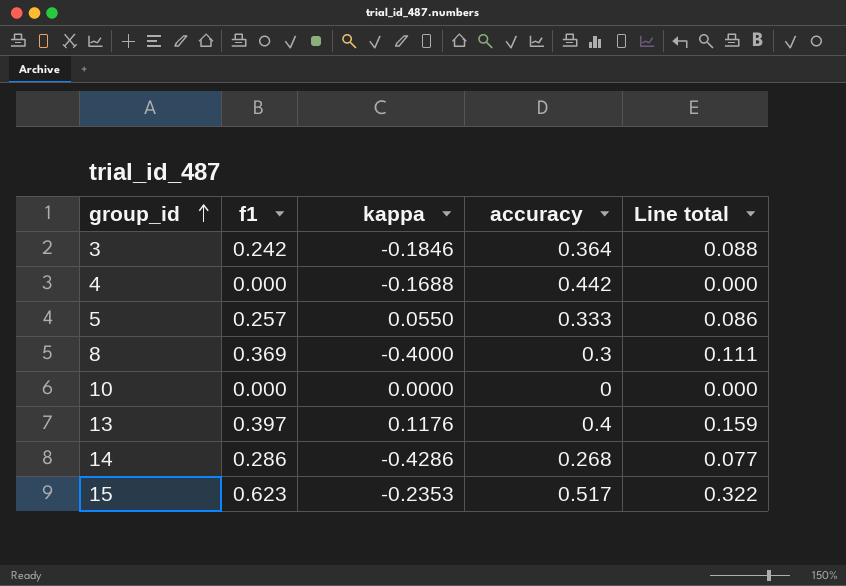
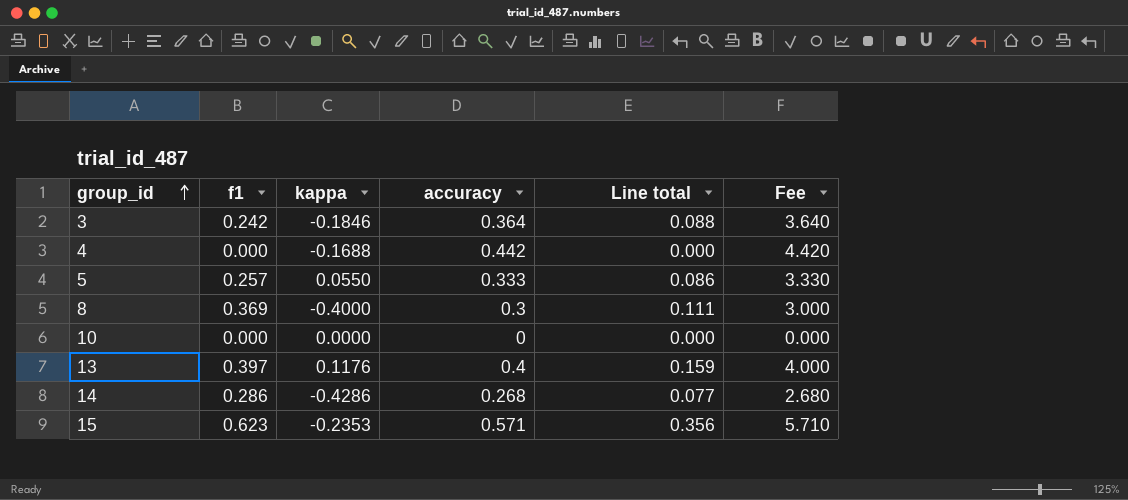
column Fee | formula: none -> [accuracy] * 10
15 | accuracy: 0.517 -> 0.571
15 | Line total: 0.322 -> 0.356

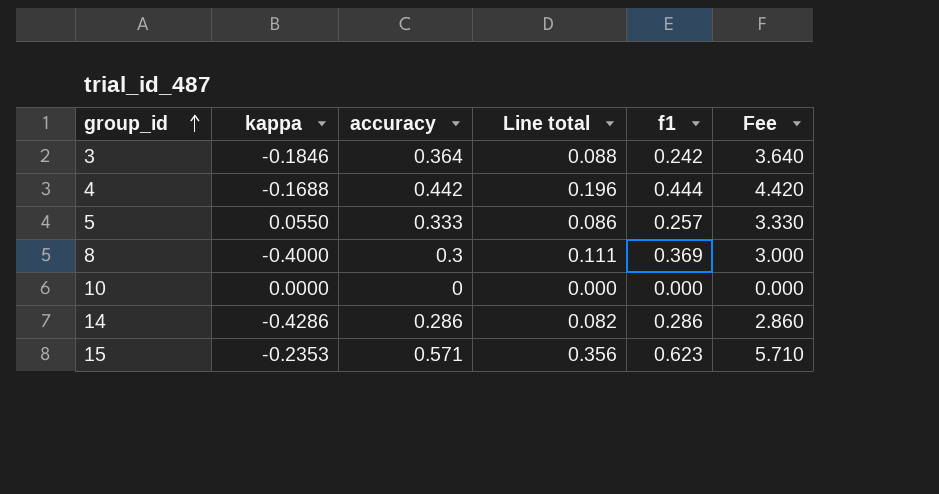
column f1 | position: 2 -> 5
row 13: 0.397 | 0.1176 | 0.4 | 0.159 | 4.000 -> none
4 | Line total: 0.000 -> 0.196
4 | f1: 0.000 -> 0.444
14 | accuracy: 0.268 -> 0.286
14 | Line total: 0.077 -> 0.082
14 | Fee: 2.680 -> 2.860

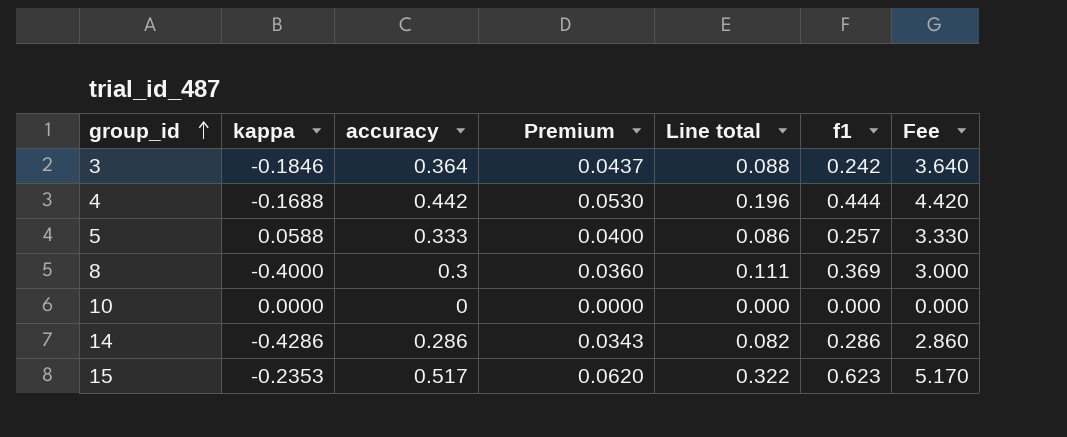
column Premium | formula: none -> [accuracy] * 0.12
5 | kappa: 0.0550 -> 0.0588
15 | accuracy: 0.571 -> 0.517
15 | Line total: 0.356 -> 0.322
15 | Fee: 5.710 -> 5.170

